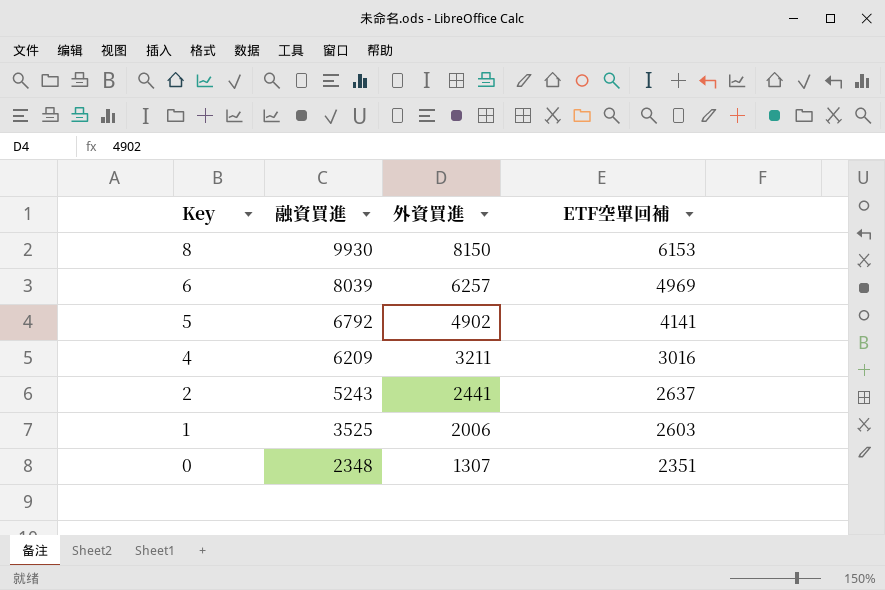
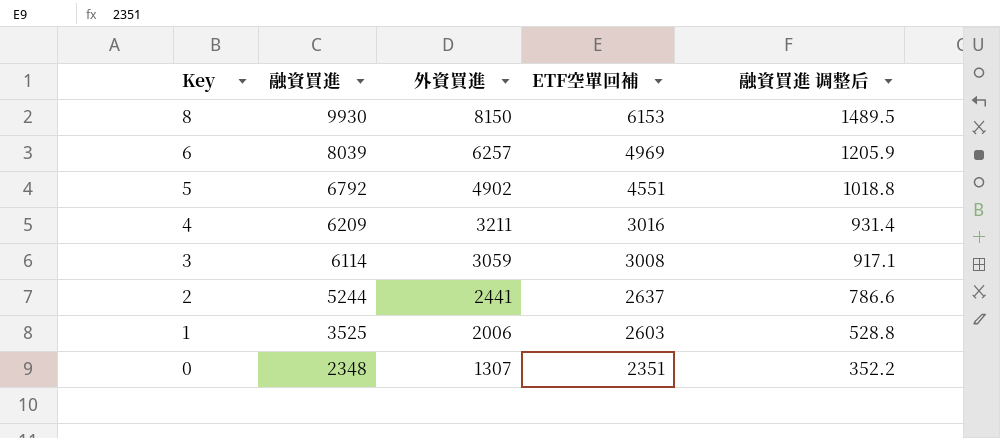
column 融資買進 调整后 | formula: none -> [融資買進] * 0.15
5 | ETF空單回補: 4141 -> 4551
row 3: none -> 6114 | 3059 | 3008 | 917.1
2 | 融資買進: 5243 -> 5244

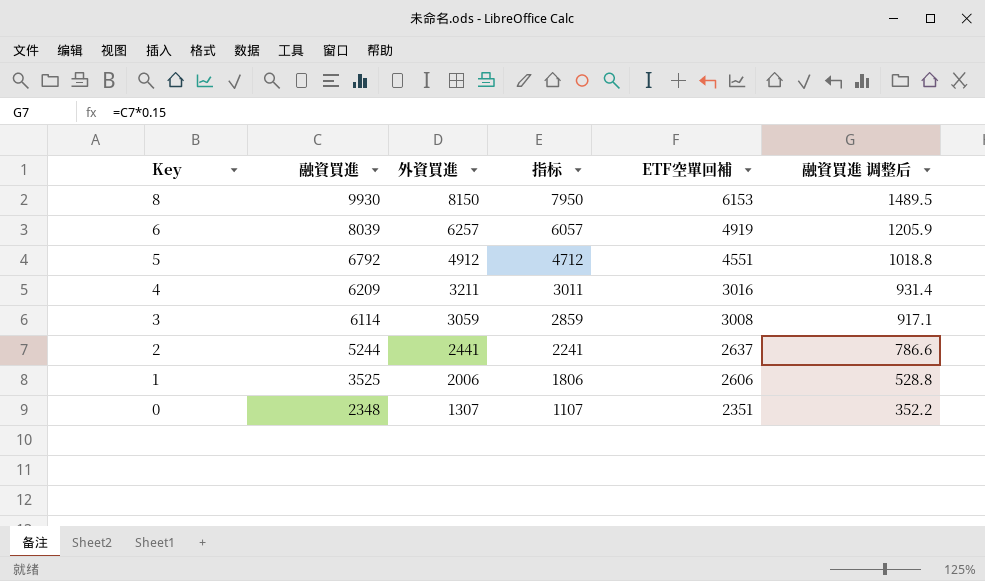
column 指标 | formula: none -> [外資買進] - 200
6 | ETF空單回補: 4969 -> 4919
5 | 外資買進: 4902 -> 4912
1 | ETF空單回補: 2603 -> 2606

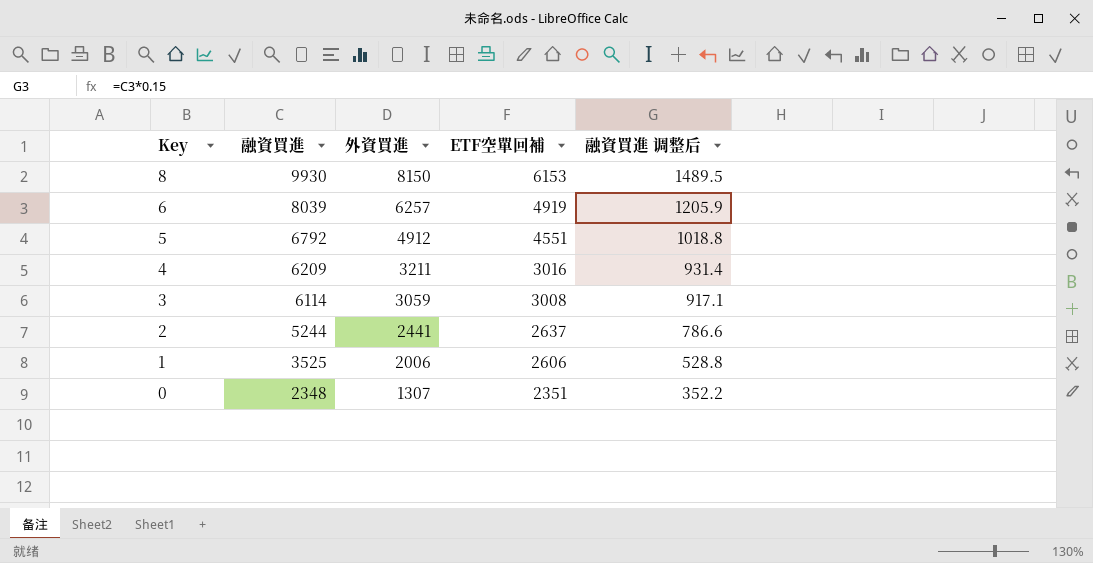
column 指标 | formula: [外資買進] - 200 -> none

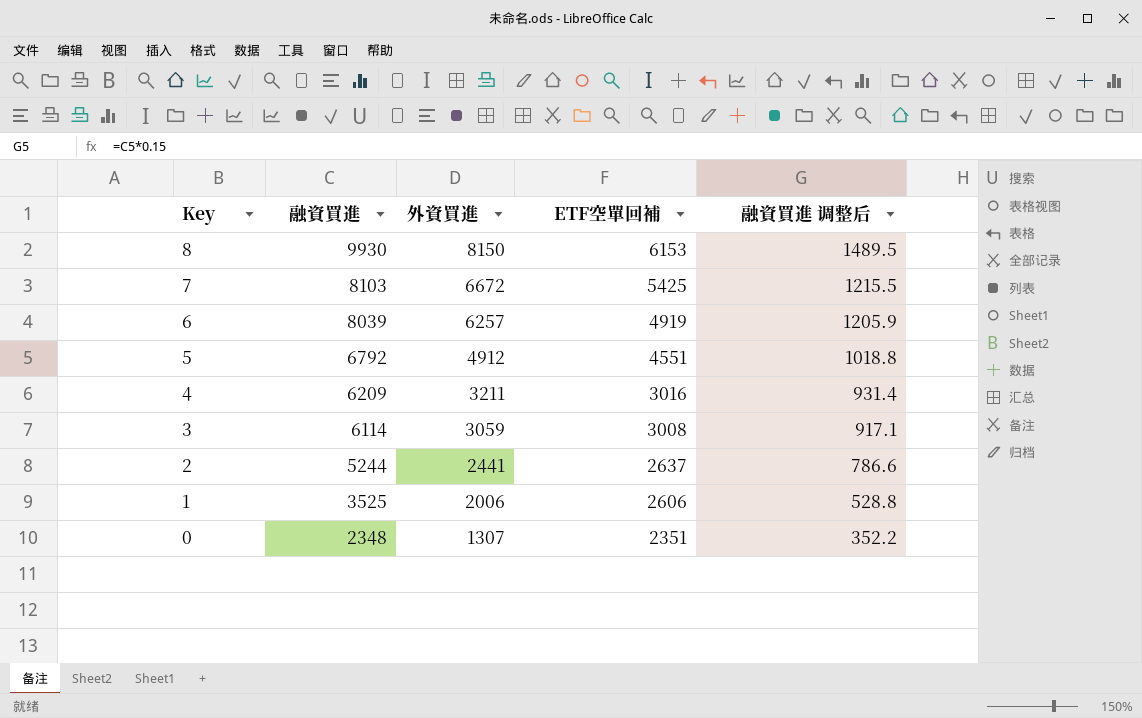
row 7: none -> 8103 | 6672 | 5425 | 1215.5

